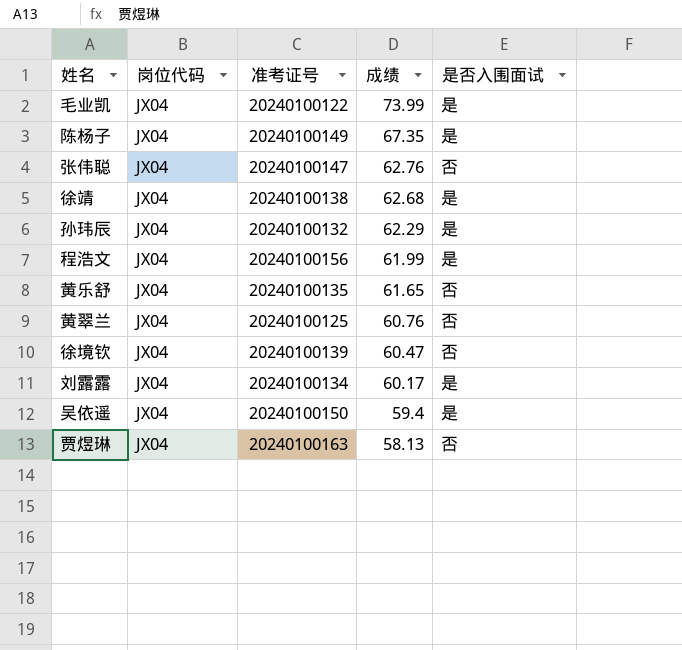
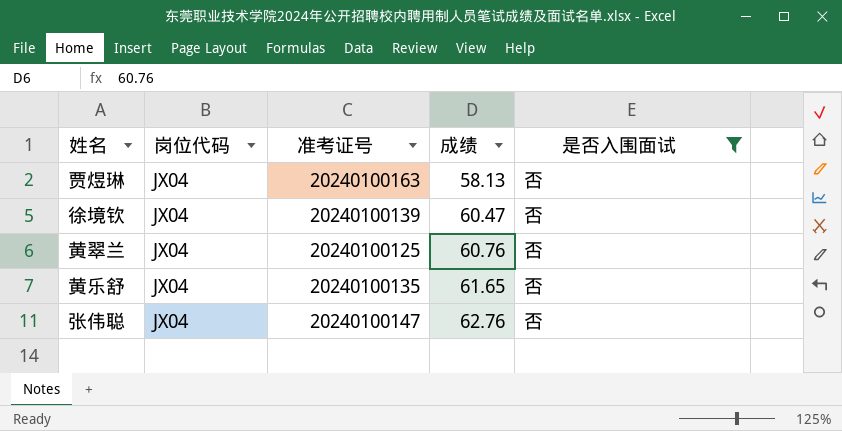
filter: none -> 是否入围面试 = 否
row order: 成绩 descending -> 成绩 ascending

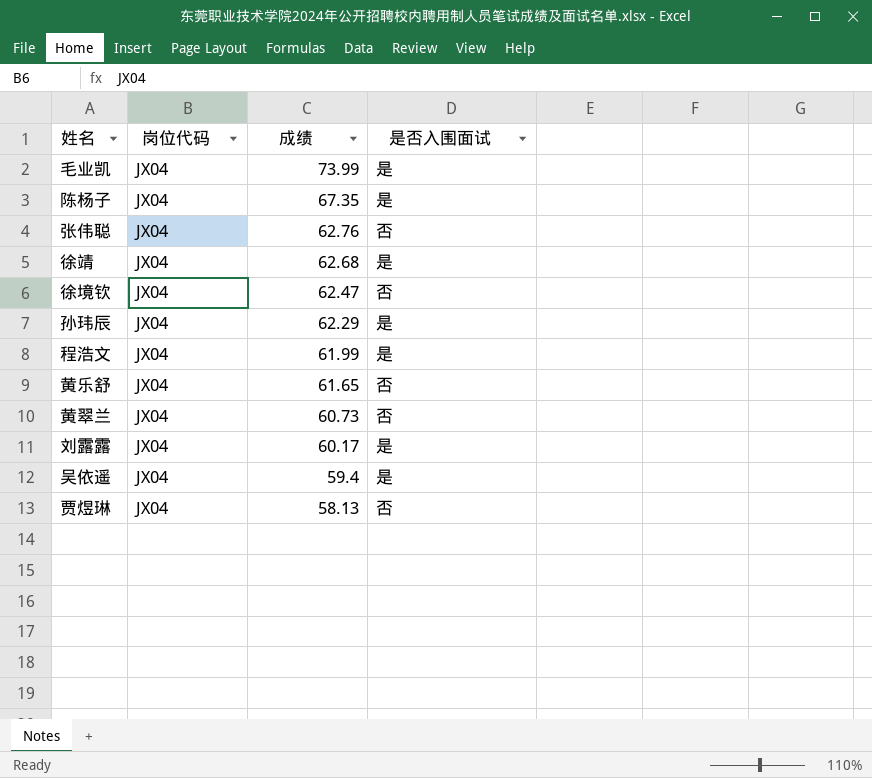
filter: 是否入围面试 = 否 -> none
row order: 成绩 ascending -> 成绩 descending
column 准考证号 | position: 3 -> none
徐境钦 | 成绩: 60.47 -> 62.47
黄翠兰 | 成绩: 60.76 -> 60.73

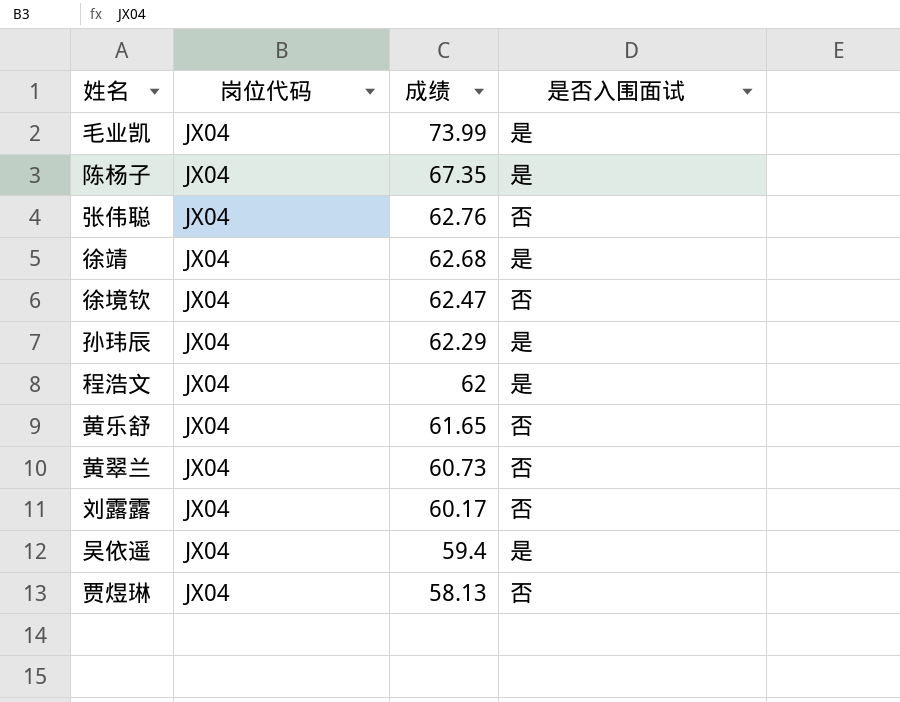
程浩文 | 成绩: 61.99 -> 62
刘露露 | 是否入围面试: 是 -> 否

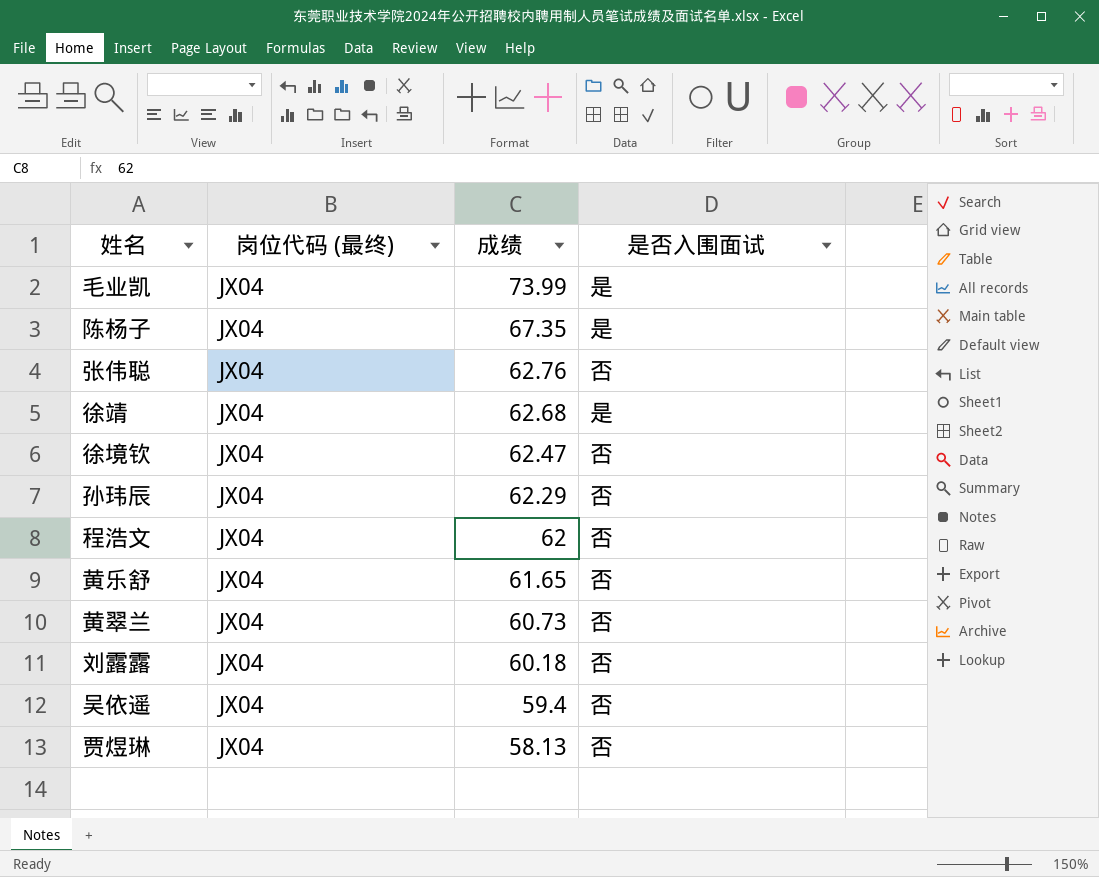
column name: 岗位代码 -> 岗位代码 (最终)
孙玮辰 | 是否入围面试: 是 -> 否
程浩文 | 是否入围面试: 是 -> 否
刘露露 | 成绩: 60.17 -> 60.18
吴依遥 | 是否入围面试: 是 -> 否

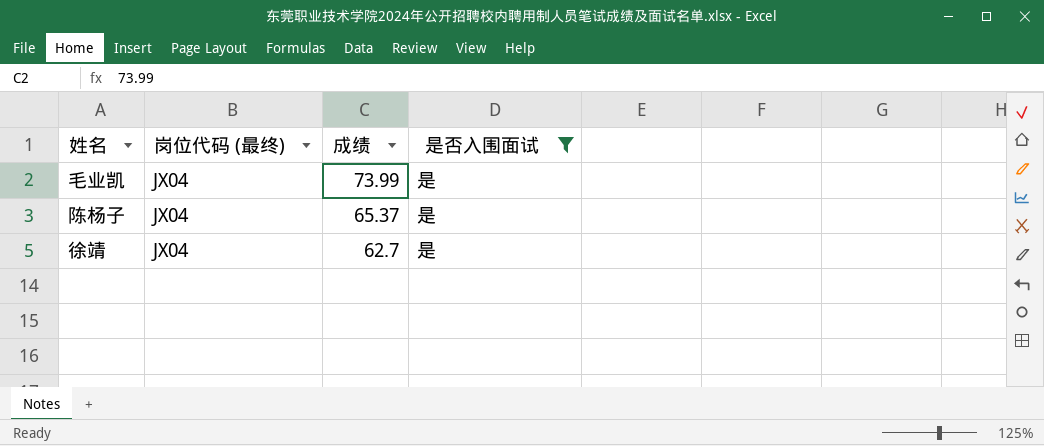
filter: none -> 是否入围面试 = 是
陈杨子 | 成绩: 67.35 -> 65.37
徐靖 | 成绩: 62.68 -> 62.7

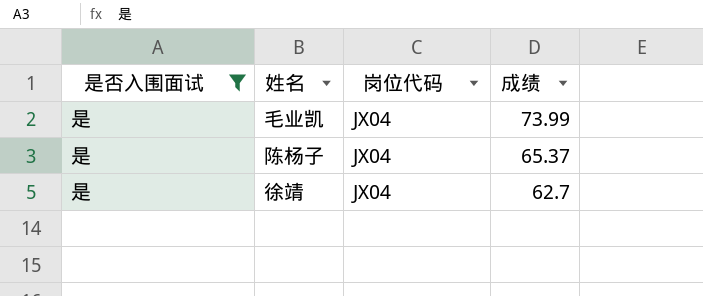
column 是否入围面试 | position: 4 -> 1
column name: 岗位代码 (最终) -> 岗位代码

